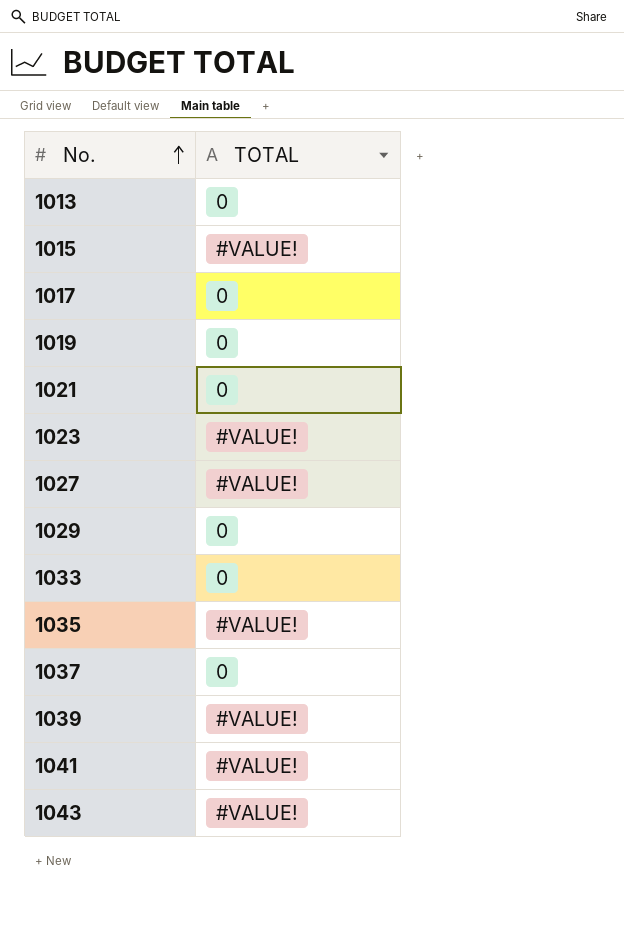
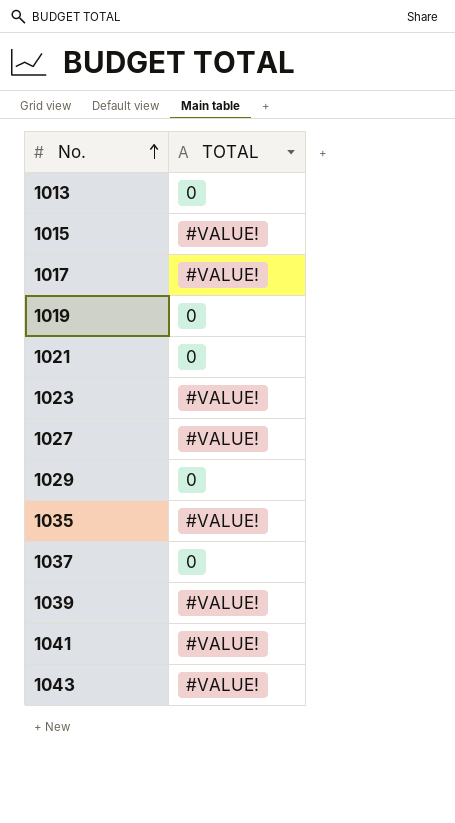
row 1033: 0 -> none
1017 | TOTAL: 0 -> #VALUE!

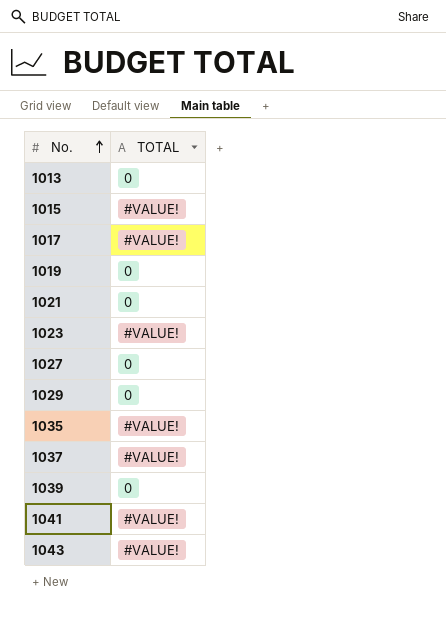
1027 | TOTAL: #VALUE! -> 0
1037 | TOTAL: 0 -> #VALUE!
1039 | TOTAL: #VALUE! -> 0

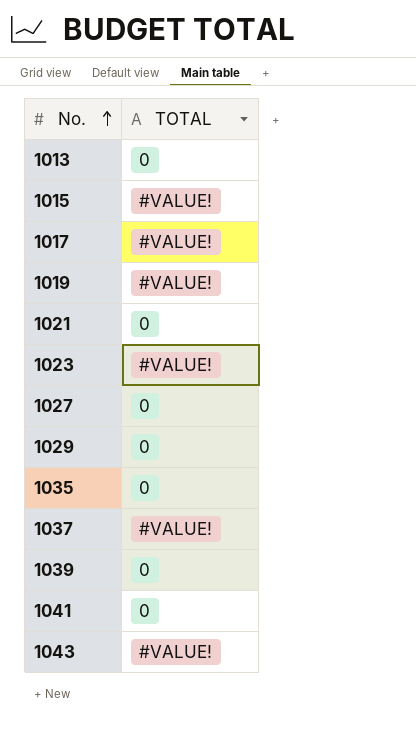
1019 | TOTAL: 0 -> #VALUE!
1035 | TOTAL: #VALUE! -> 0
1041 | TOTAL: #VALUE! -> 0

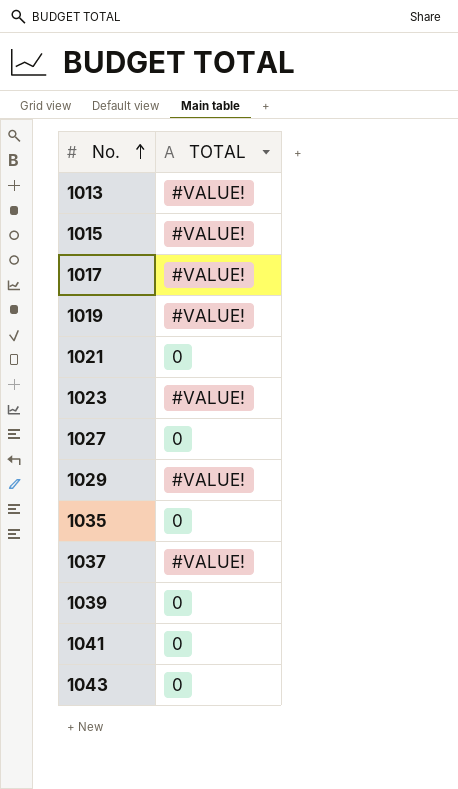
1013 | TOTAL: 0 -> #VALUE!
1029 | TOTAL: 0 -> #VALUE!
1043 | TOTAL: #VALUE! -> 0

